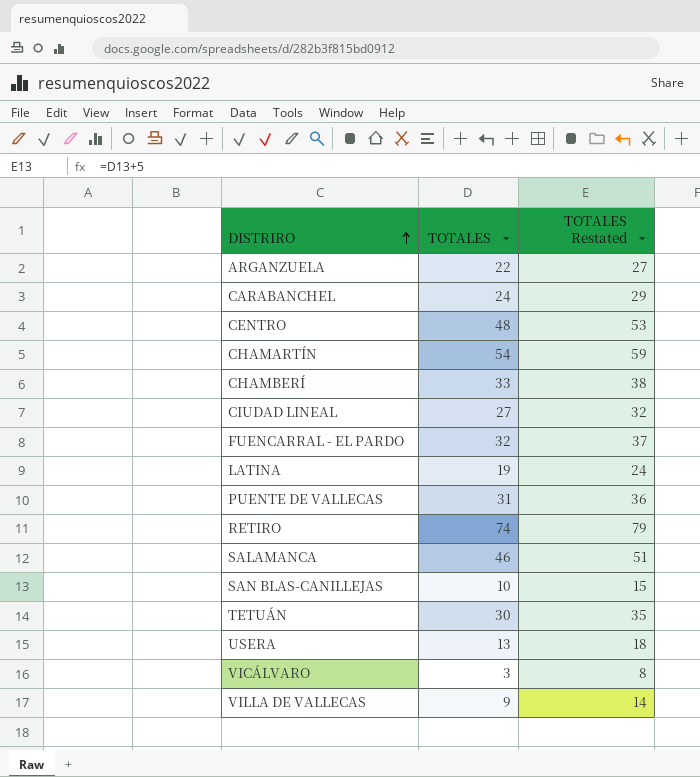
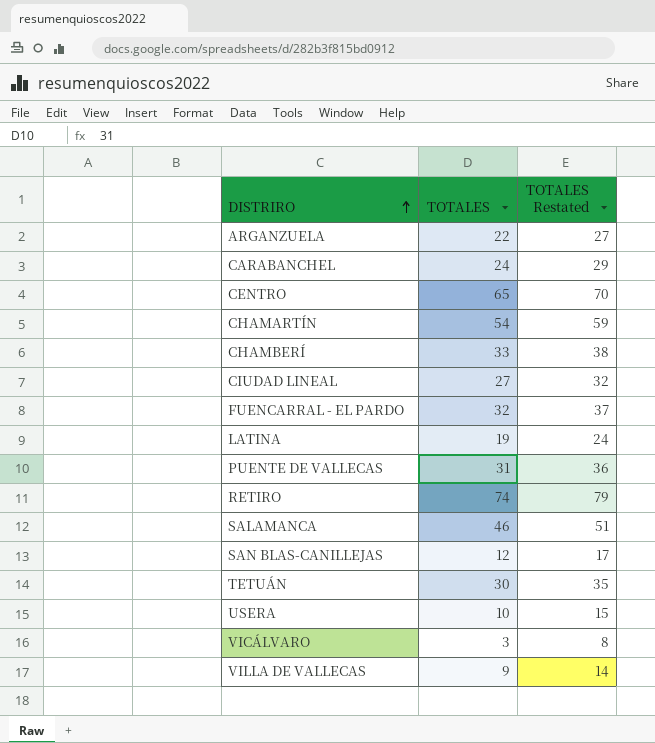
CENTRO | TOTALES: 48 -> 65
CENTRO | TOTALES Restated: 53 -> 70
SAN BLAS-CANILLEJAS | TOTALES: 10 -> 12
SAN BLAS-CANILLEJAS | TOTALES Restated: 15 -> 17
USERA | TOTALES: 13 -> 10
USERA | TOTALES Restated: 18 -> 15

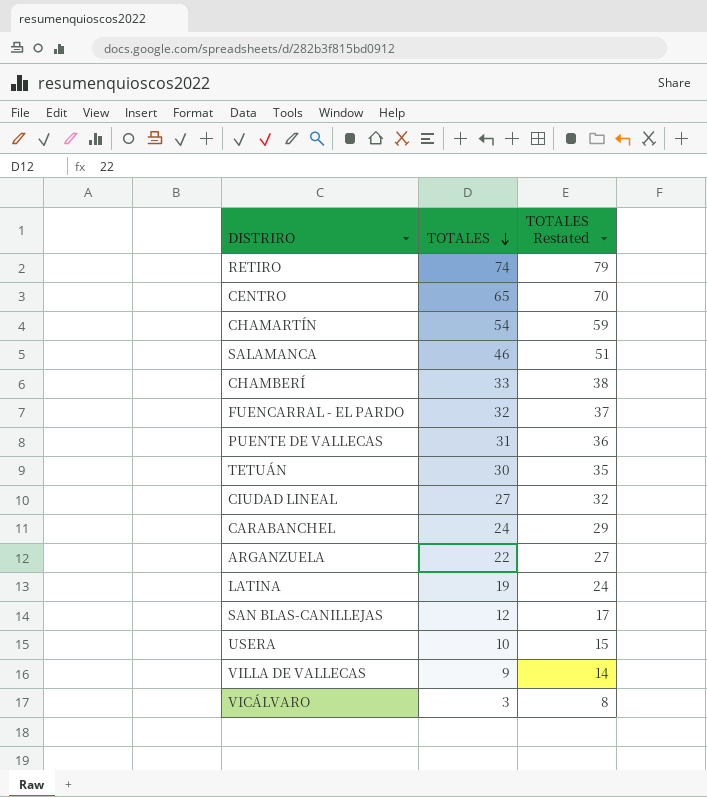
row order: DISTRIRO ascending -> TOTALES descending

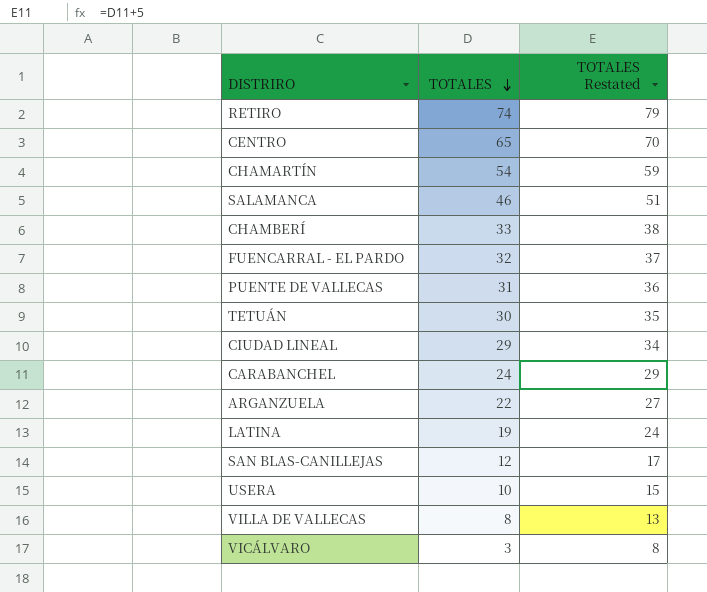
CIUDAD LINEAL | TOTALES: 27 -> 29
CIUDAD LINEAL | TOTALES Restated: 32 -> 34
VILLA DE VALLECAS | TOTALES: 9 -> 8
VILLA DE VALLECAS | TOTALES Restated: 14 -> 13

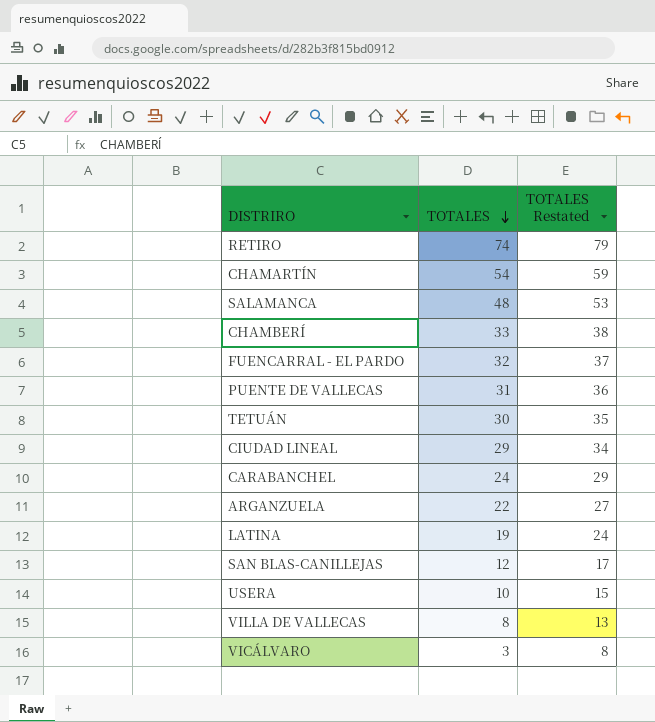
row CENTRO: 65 | 70 -> none
SALAMANCA | TOTALES: 46 -> 48
SALAMANCA | TOTALES Restated: 51 -> 53

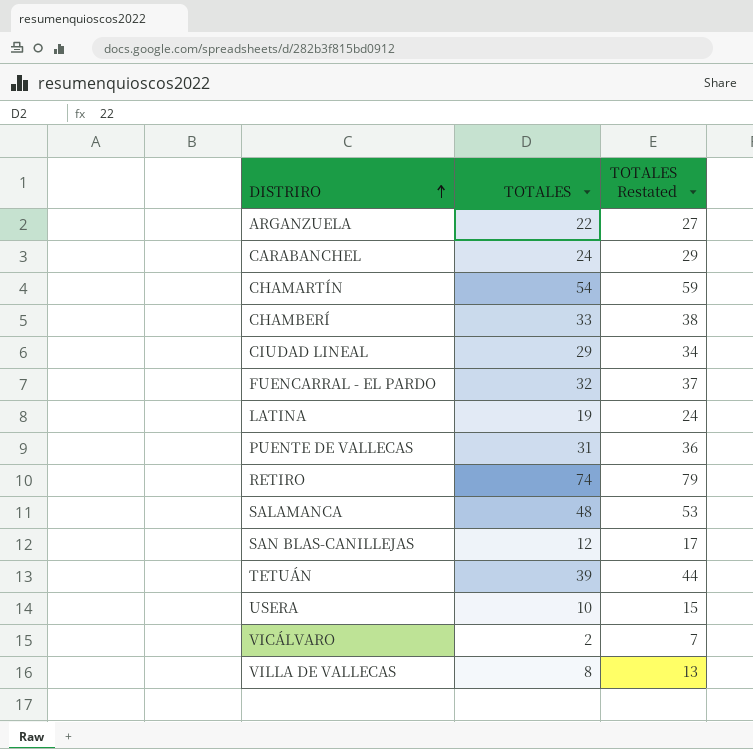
row order: TOTALES descending -> DISTRIRO ascending
TETUÁN | TOTALES: 30 -> 39
TETUÁN | TOTALES Restated: 35 -> 44
VICÁLVARO | TOTALES: 3 -> 2
VICÁLVARO | TOTALES Restated: 8 -> 7

